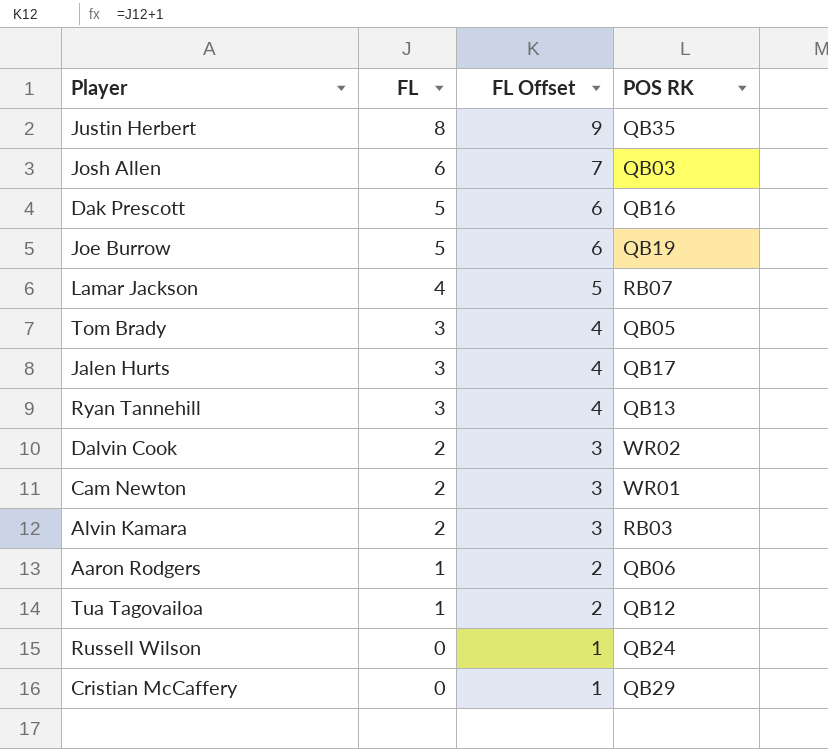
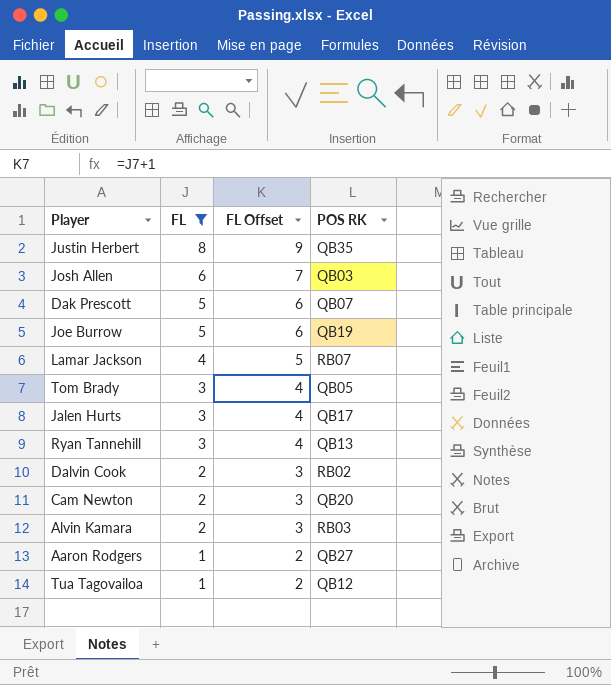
filter: none -> FL != 0
Dak Prescott | POS RK: QB16 -> QB07
Dalvin Cook | POS RK: WR02 -> RB02
Cam Newton | POS RK: WR01 -> QB20
Aaron Rodgers | POS RK: QB06 -> QB27

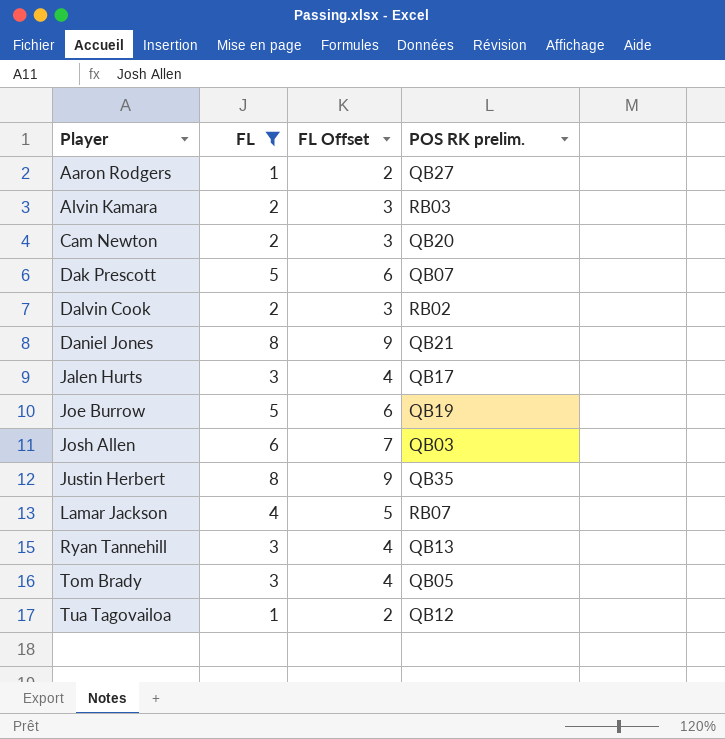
row order: FL descending -> Player ascending
column name: POS RK -> POS RK prelim.
row Daniel Jones: none -> 8 | 9 | QB21

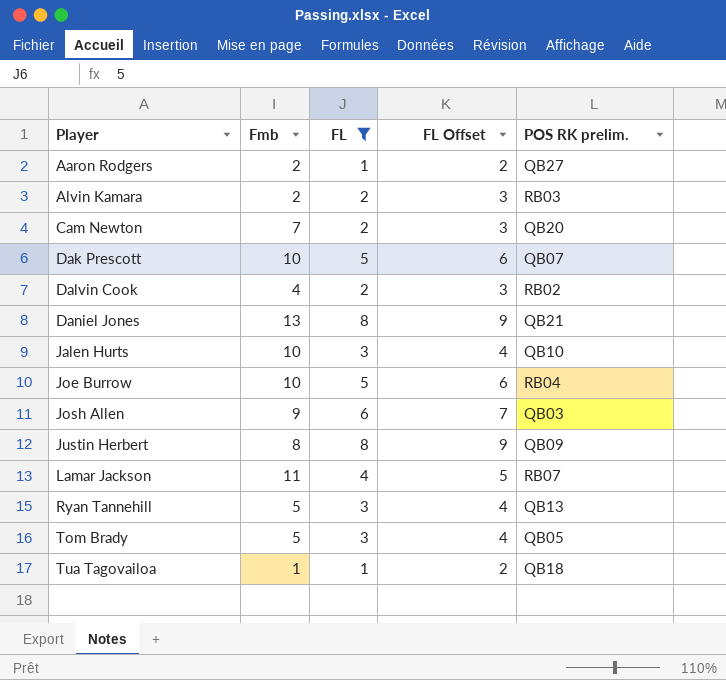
column Fmb | position: none -> 2
Jalen Hurts | POS RK prelim.: QB17 -> QB10
Joe Burrow | POS RK prelim.: QB19 -> RB04
Justin Herbert | POS RK prelim.: QB35 -> QB09
Tua Tagovailoa | POS RK prelim.: QB12 -> QB18

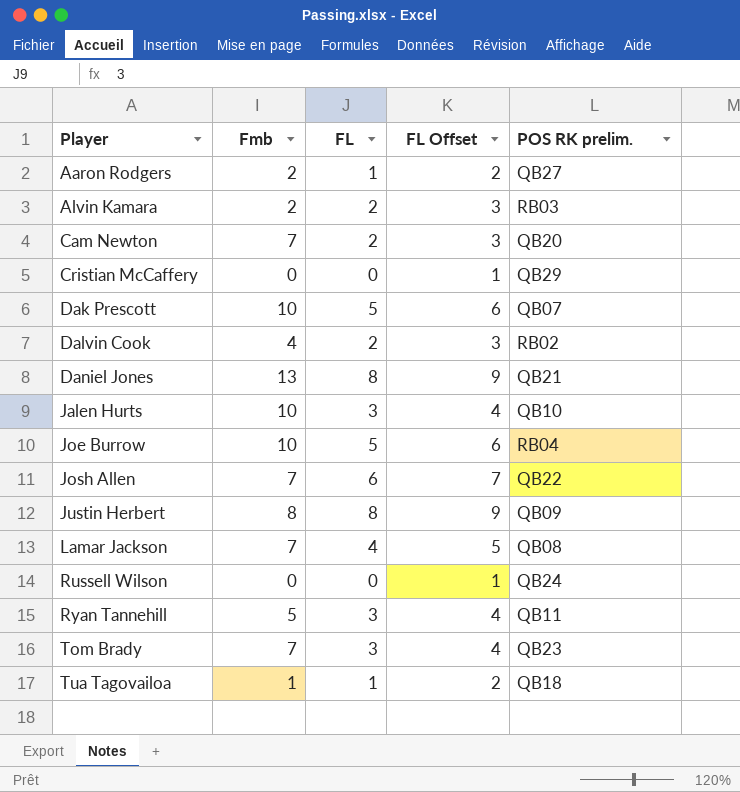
filter: FL != 0 -> none
Josh Allen | Fmb: 9 -> 7
Josh Allen | POS RK prelim.: QB03 -> QB22
Lamar Jackson | Fmb: 11 -> 7
Lamar Jackson | POS RK prelim.: RB07 -> QB08
Ryan Tannehill | POS RK prelim.: QB13 -> QB11
Tom Brady | Fmb: 5 -> 7
Tom Brady | POS RK prelim.: QB05 -> QB23

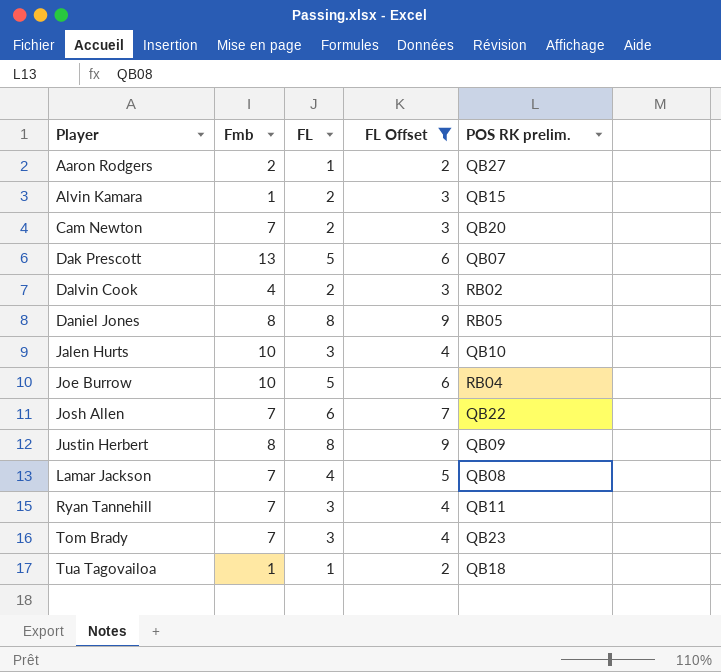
filter: none -> FL Offset != 1
Alvin Kamara | Fmb: 2 -> 1
Alvin Kamara | POS RK prelim.: RB03 -> QB15
Dak Prescott | Fmb: 10 -> 13
Daniel Jones | Fmb: 13 -> 8
Daniel Jones | POS RK prelim.: QB21 -> RB05
Ryan Tannehill | Fmb: 5 -> 7

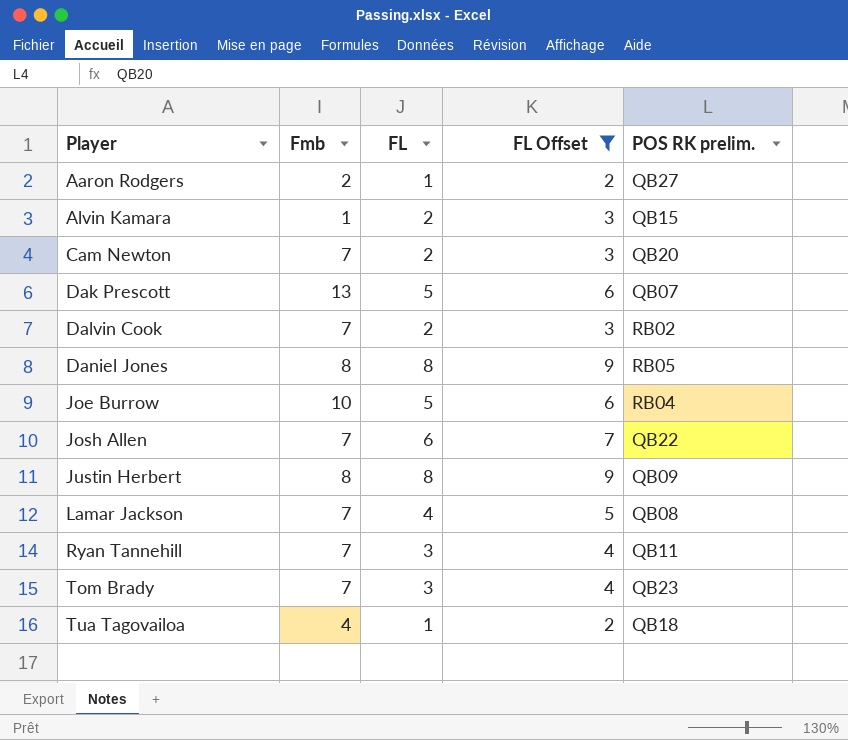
row Jalen Hurts: 10 | 3 | 4 | QB10 -> none
Dalvin Cook | Fmb: 4 -> 7
Tua Tagovailoa | Fmb: 1 -> 4

